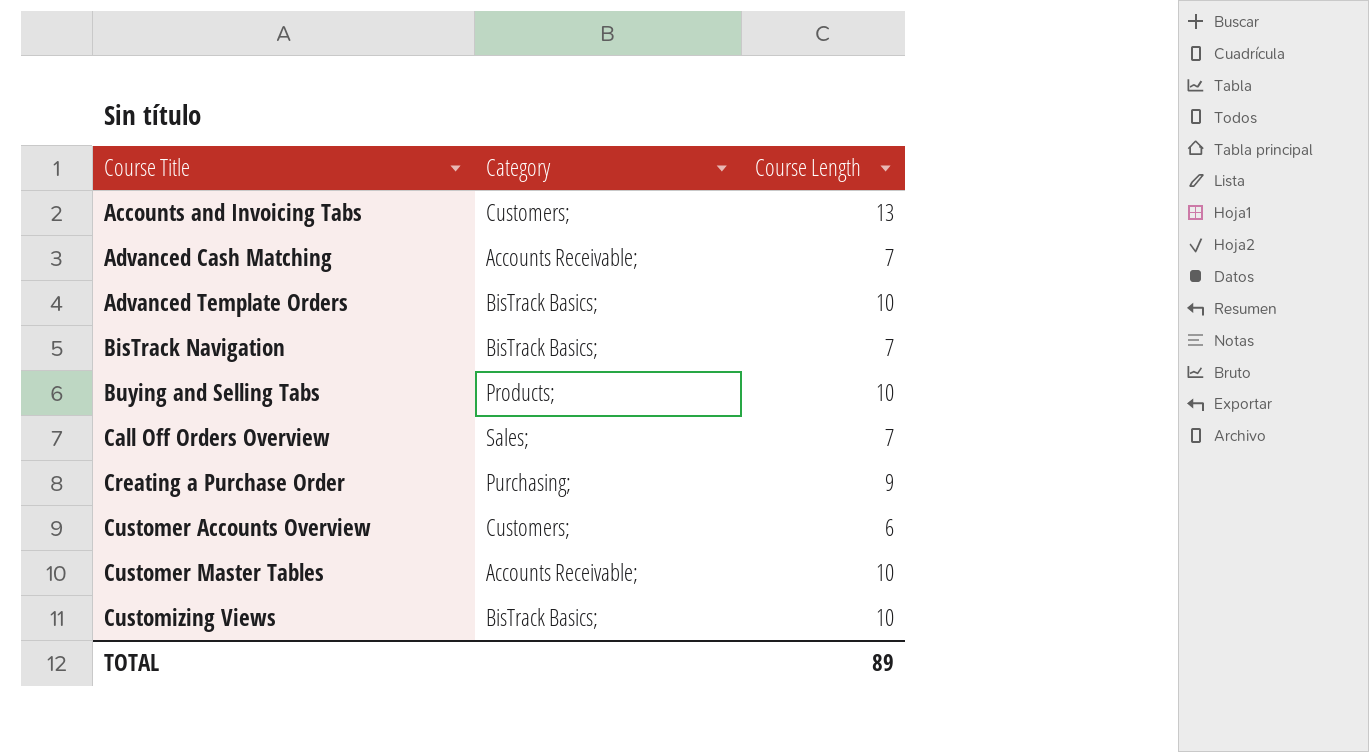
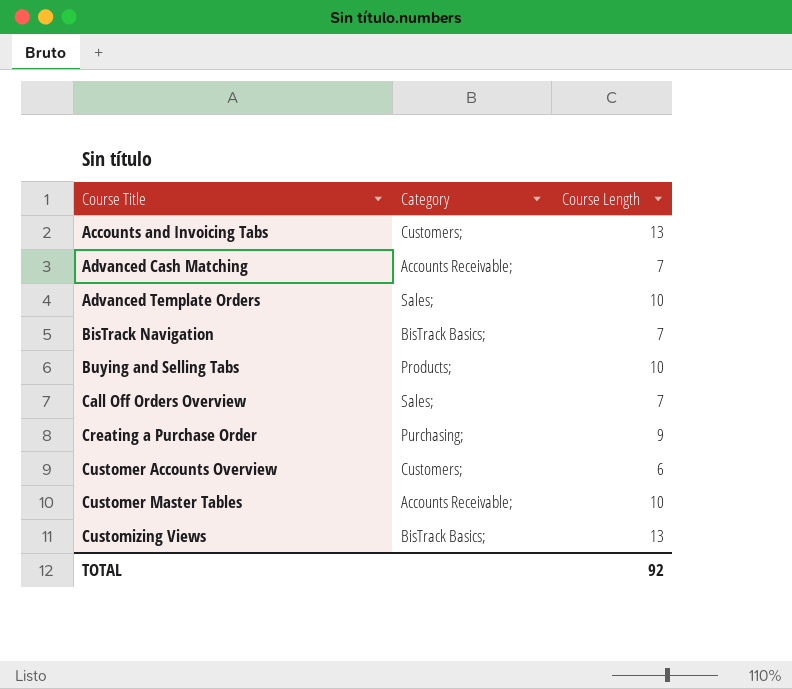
Advanced Template Orders | Category: BisTrack Basics; -> Sales;
Customizing Views | Course Length: 10 -> 13
TOTAL | Course Length: 89 -> 92

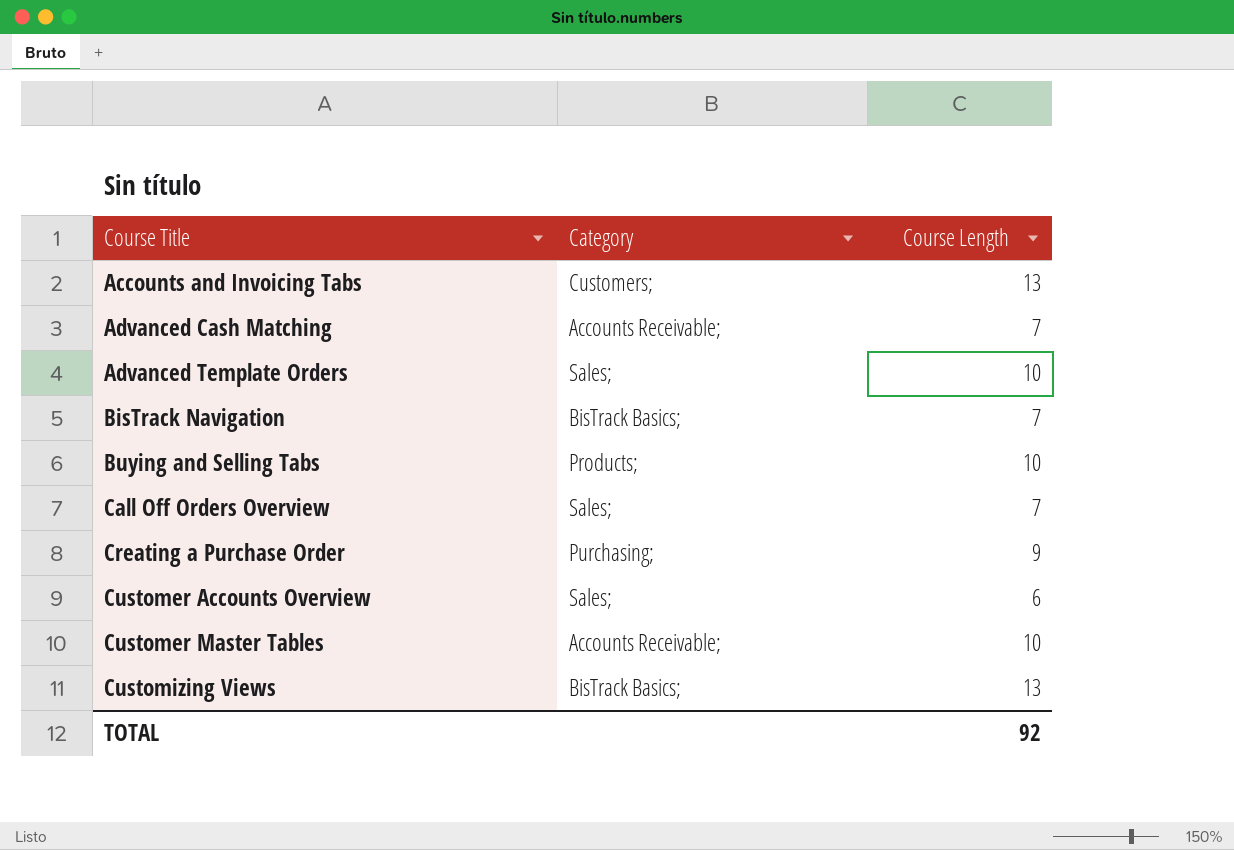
Customer Accounts Overview | Category: Customers; -> Sales;

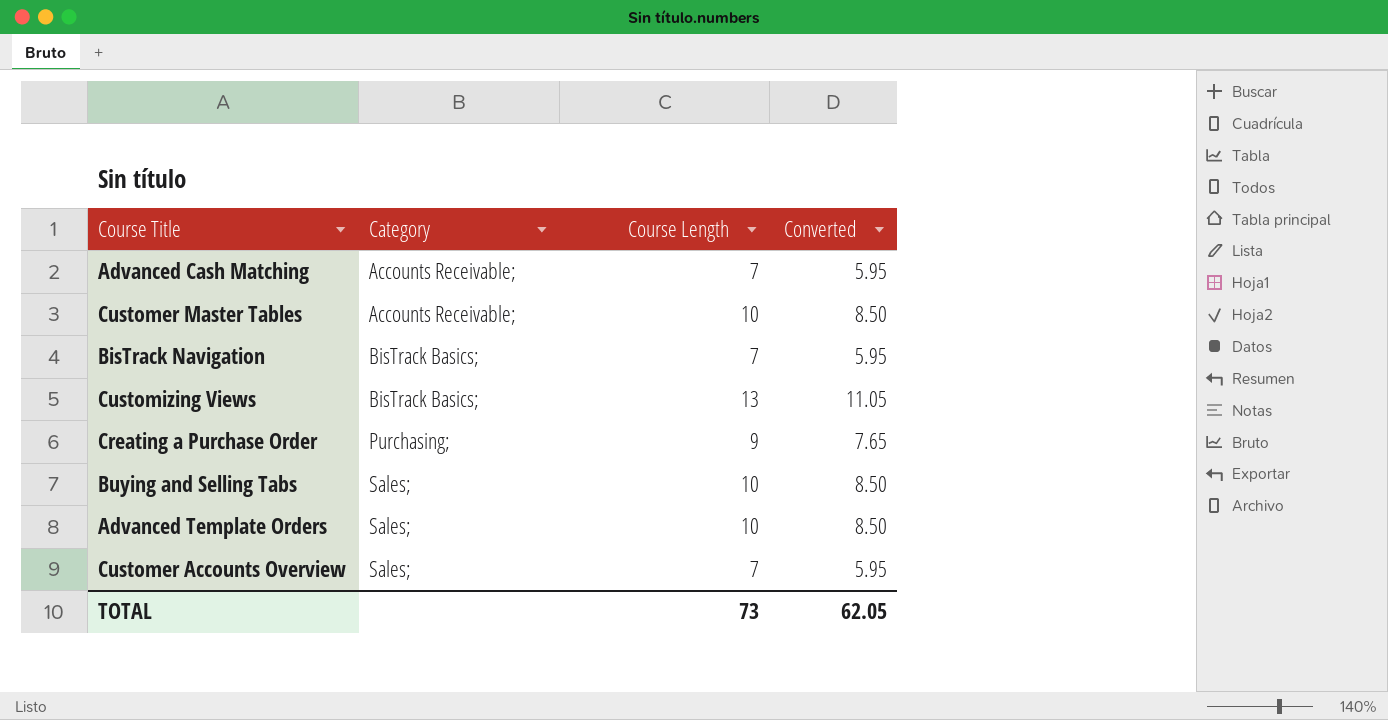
row order: Course Title ascending -> Category ascending
column Converted | formula: none -> [Course Length] * 0.85
row Accounts and Invoicing Tabs: Customers; | 13 -> none
row Call Off Orders Overview: Sales; | 7 -> none
Buying and Selling Tabs | Category: Products; -> Sales;
Customer Accounts Overview | Course Length: 6 -> 7
TOTAL | Course Length: 92 -> 73

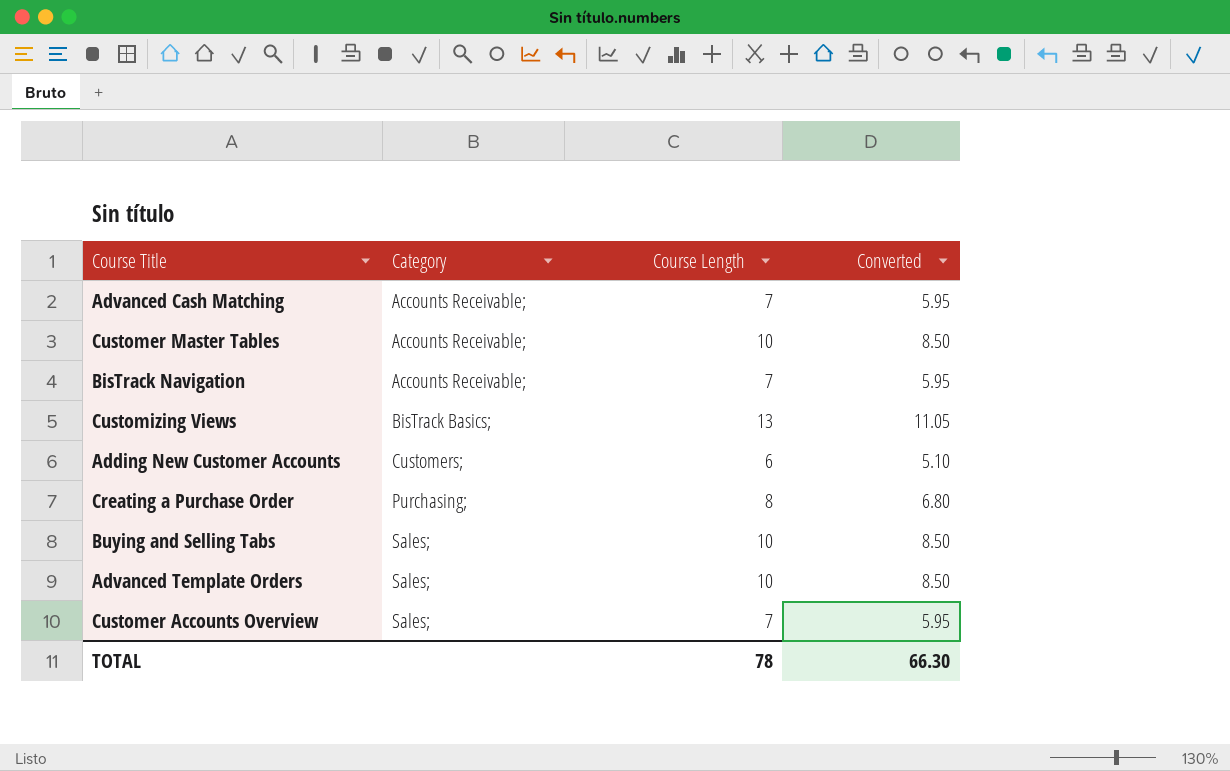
BisTrack Navigation | Category: BisTrack Basics; -> Accounts Receivable;
row Adding New Customer Accounts: none -> Customers; | 6 | 5.10
Creating a Purchase Order | Course Length: 9 -> 8
Creating a Purchase Order | Converted: 7.65 -> 6.80
TOTAL | Course Length: 73 -> 78
TOTAL | Converted: 62.05 -> 66.30

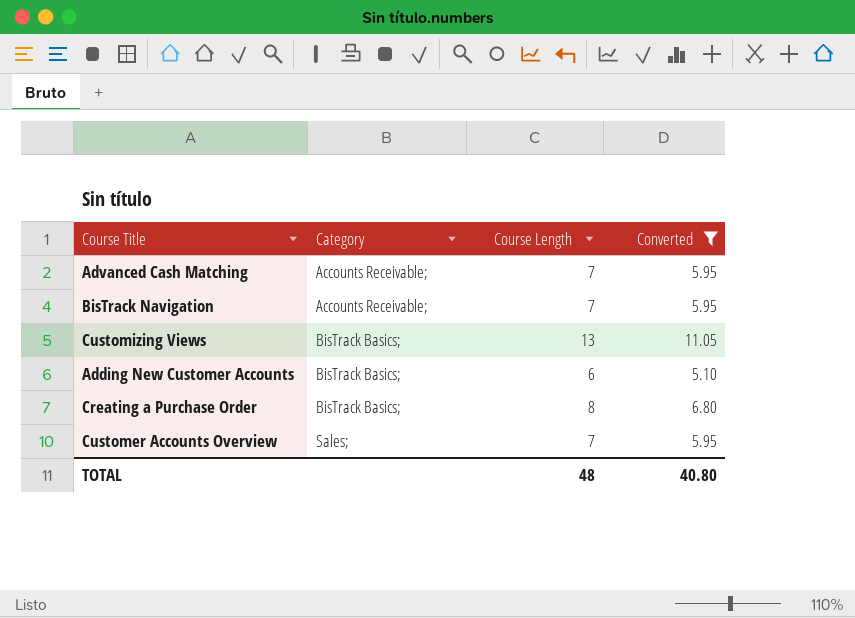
filter: none -> Converted != 8.50
Adding New Customer Accounts | Category: Customers; -> BisTrack Basics;
Creating a Purchase Order | Category: Purchasing; -> BisTrack Basics;
TOTAL | Course Length: 78 -> 48
TOTAL | Converted: 66.30 -> 40.80

